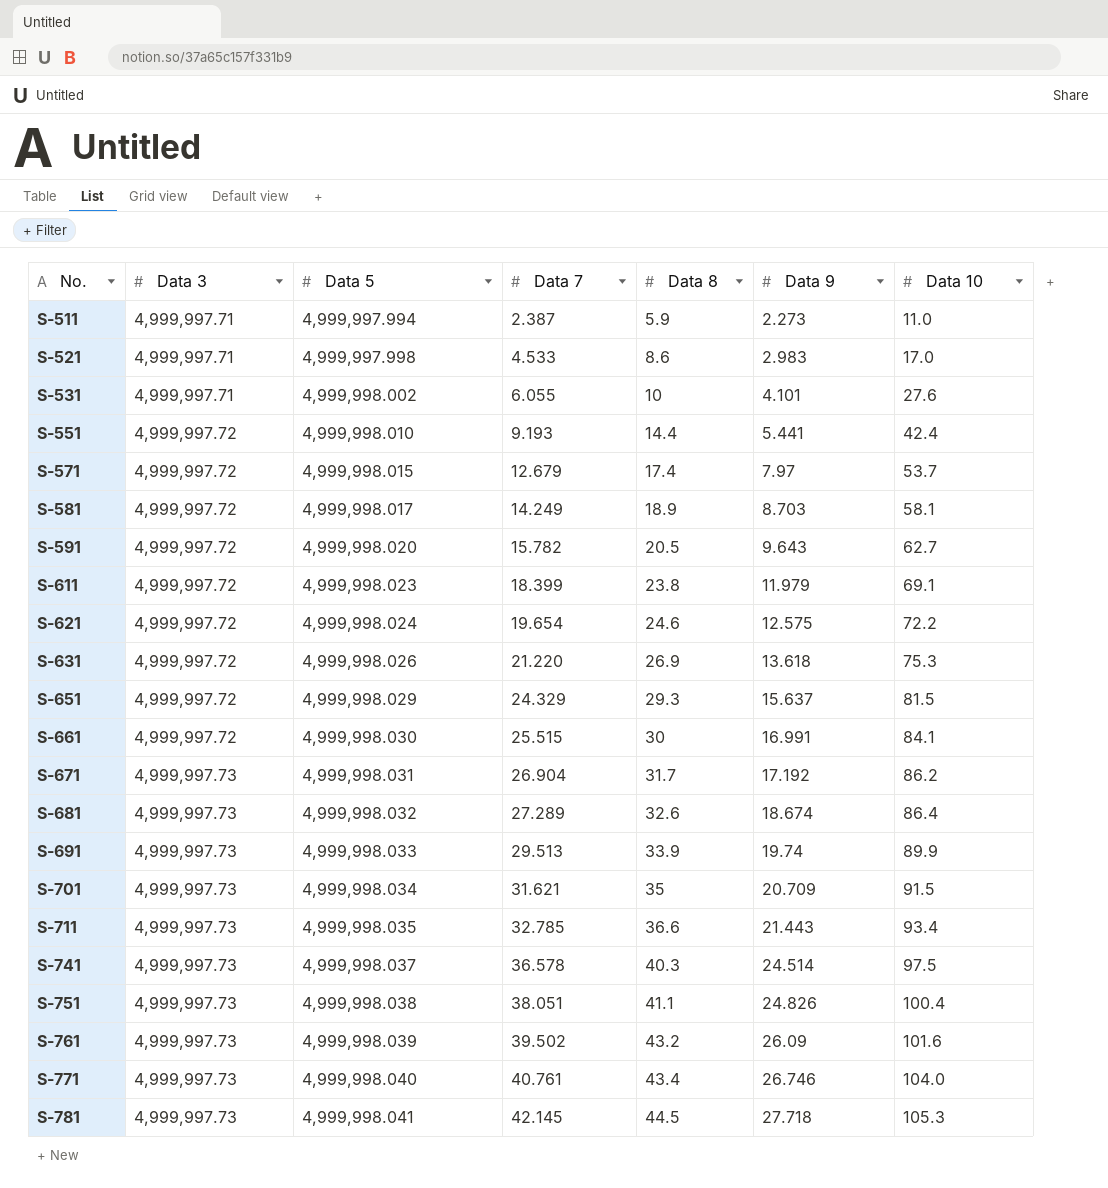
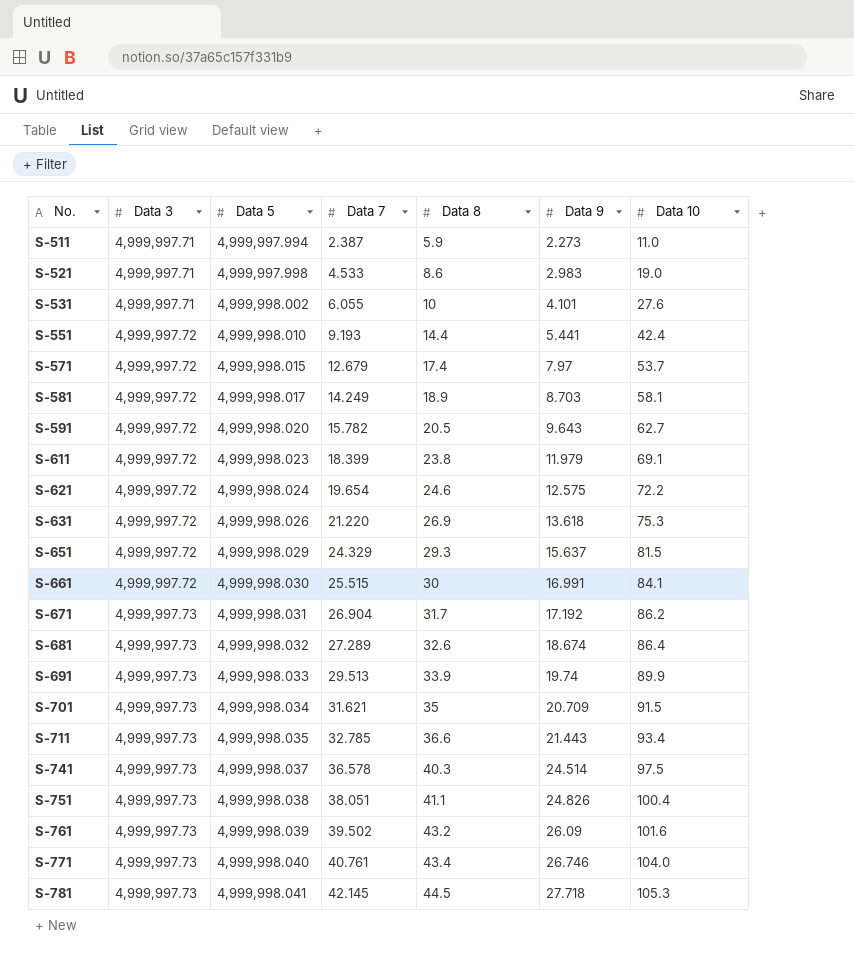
S-521 | Data 10: 17.0 -> 19.0

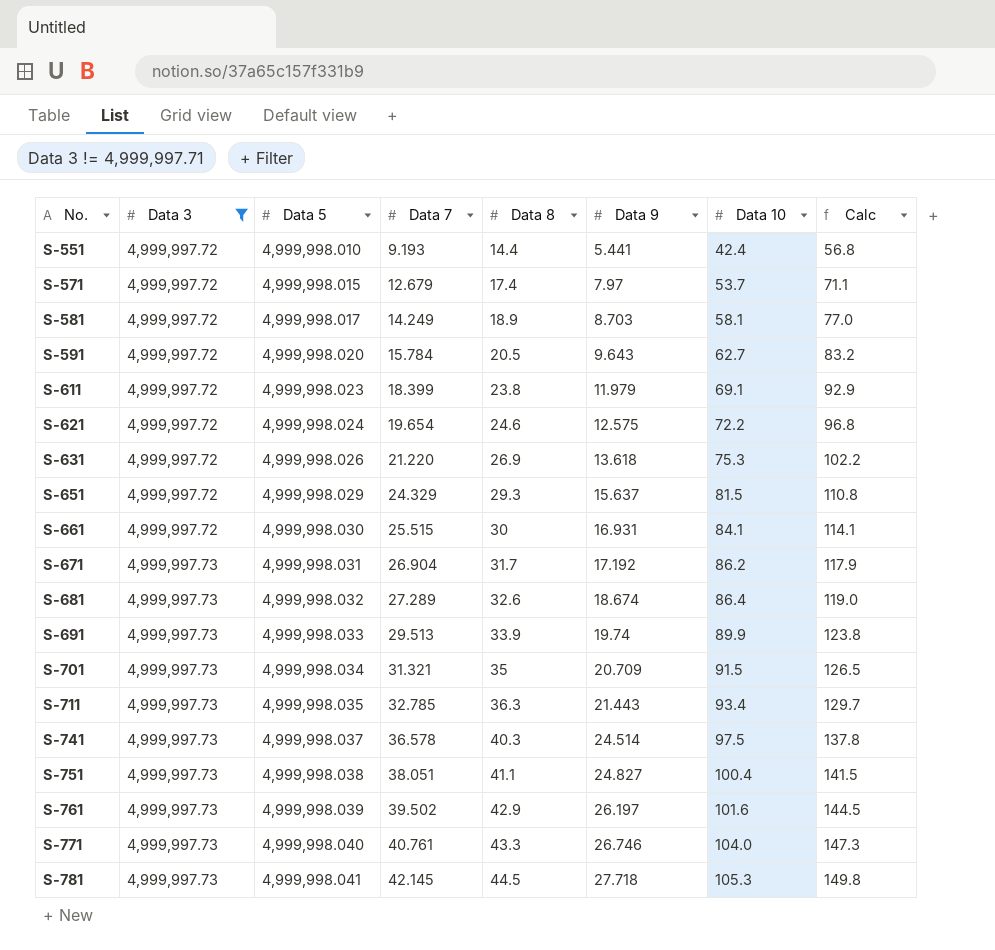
filter: none -> Data 3 != 4,999,997.71
column Calc | formula: none -> [Data 8] + [Data 10]
S-591 | Data 7: 15.782 -> 15.784
S-661 | Data 9: 16.991 -> 16.931
S-701 | Data 7: 31.621 -> 31.321
S-711 | Data 8: 36.6 -> 36.3
S-751 | Data 9: 24.826 -> 24.827
S-761 | Data 8: 43.2 -> 42.9
S-761 | Data 9: 26.09 -> 26.197
S-771 | Data 8: 43.4 -> 43.3

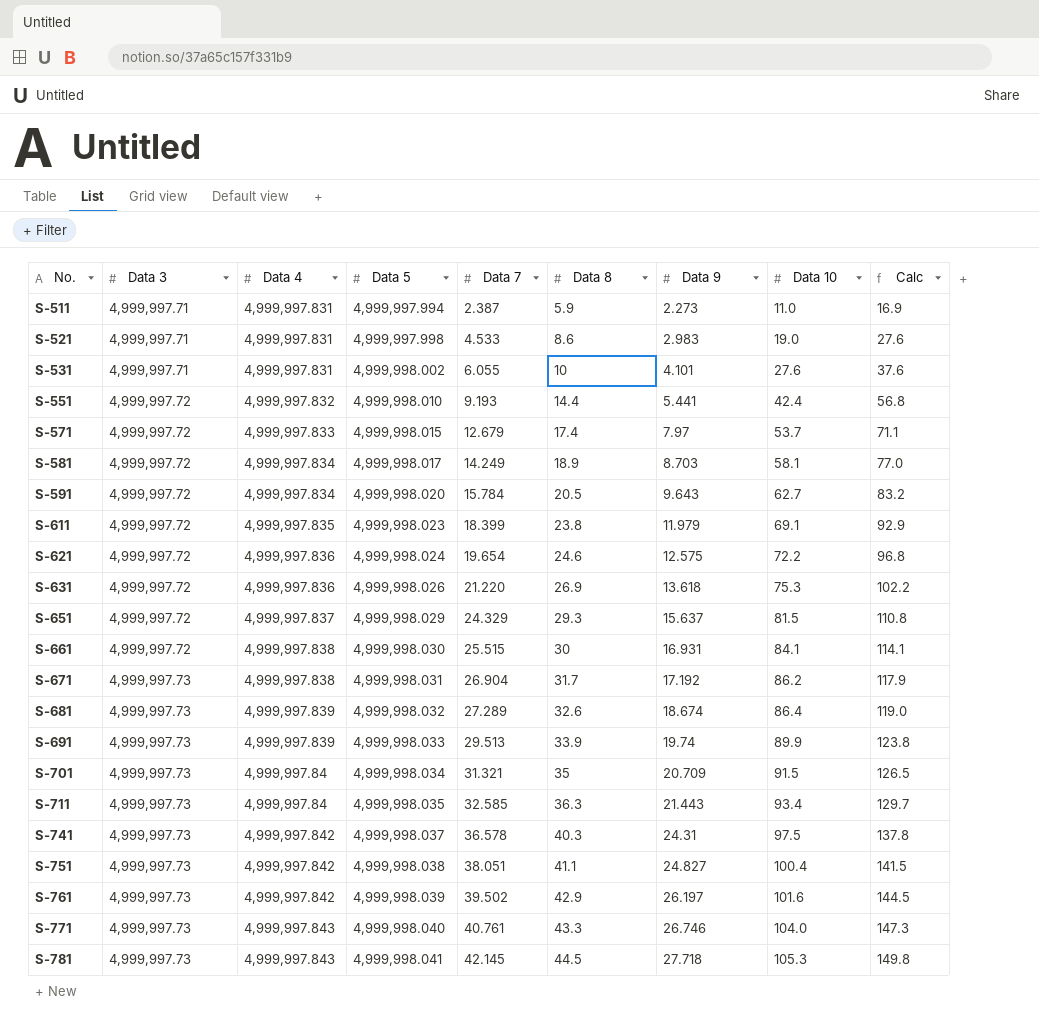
filter: Data 3 != 4,999,997.71 -> none
column Data 4 | position: none -> 3
S-711 | Data 7: 32.785 -> 32.585
S-741 | Data 9: 24.514 -> 24.31

